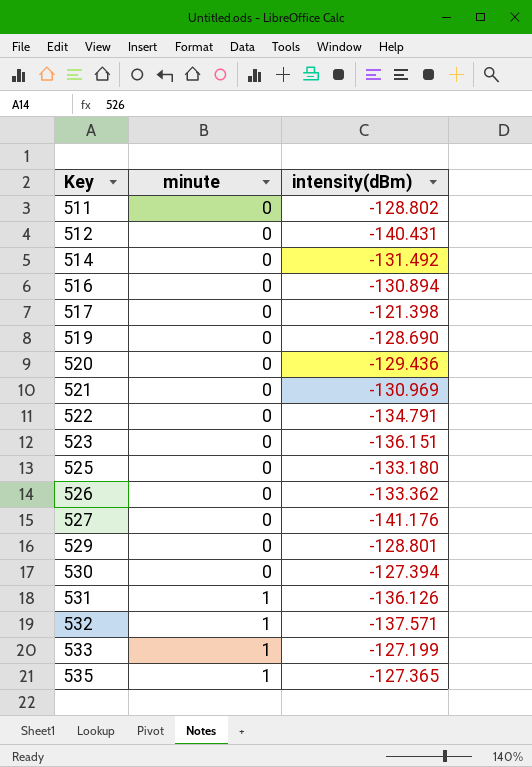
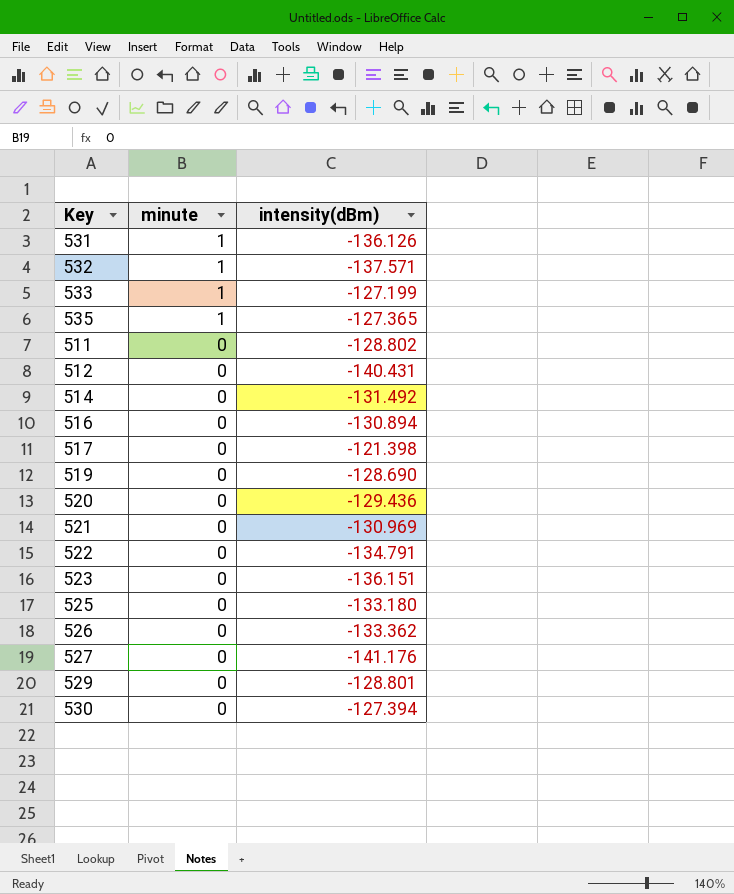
row order: Key ascending -> minute descending

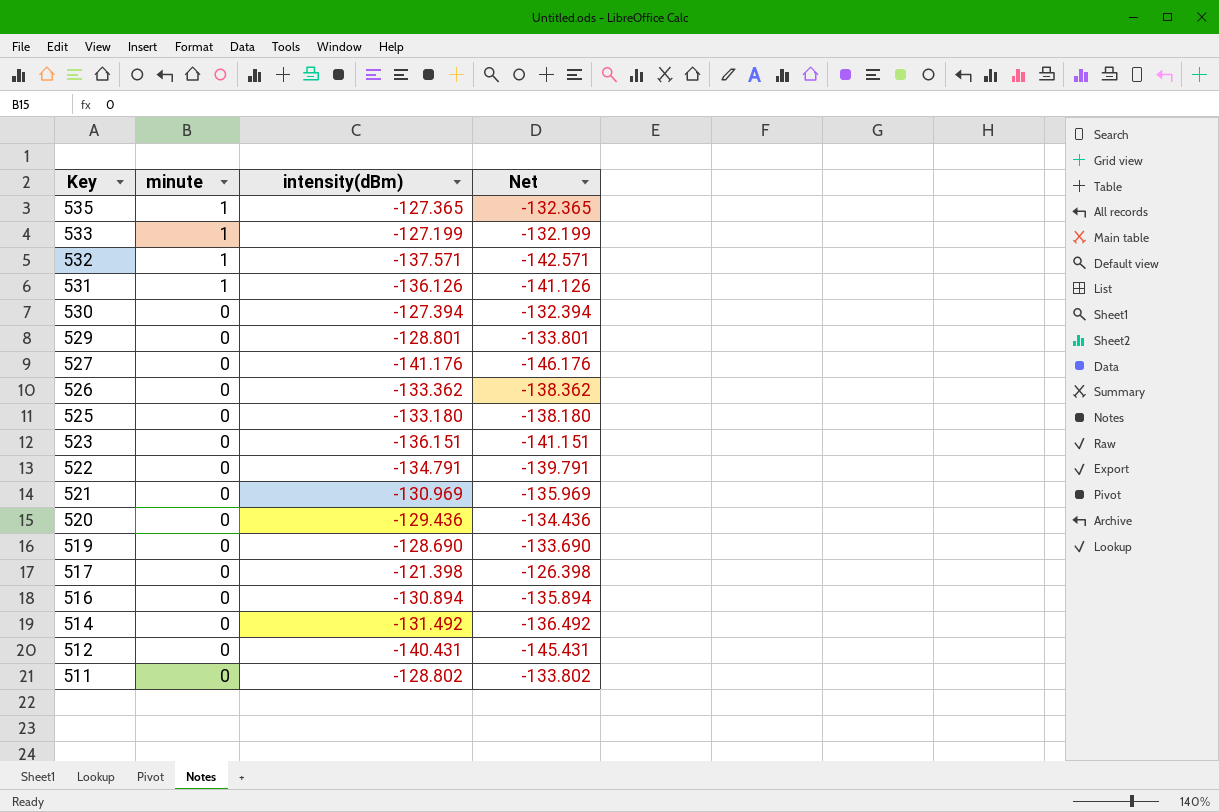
row order: minute descending -> Key descending
column Net | formula: none -> [intensity(dBm)] - 5

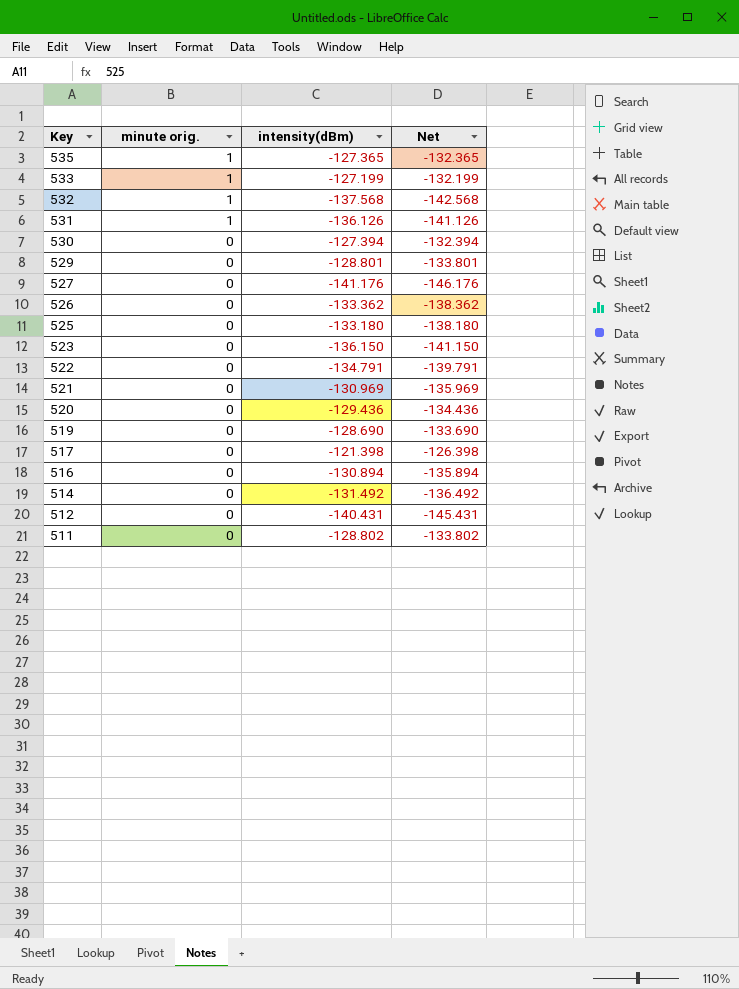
column name: minute -> minute orig.
532 | intensity(dBm): -137.571 -> -137.568
532 | Net: -142.571 -> -142.568
523 | intensity(dBm): -136.151 -> -136.150
523 | Net: -141.151 -> -141.150

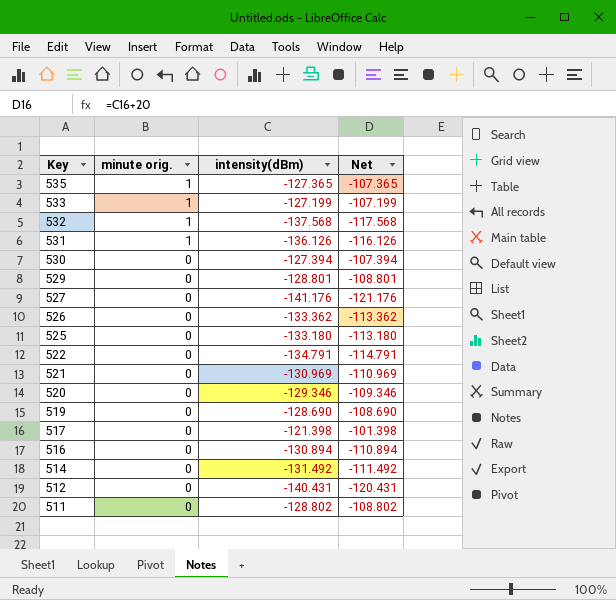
column Net | formula: [intensity(dBm)] - 5 -> [intensity(dBm)] + 20
row 523: 0 | -136.150 | -141.150 -> none
520 | intensity(dBm): -129.436 -> -129.346

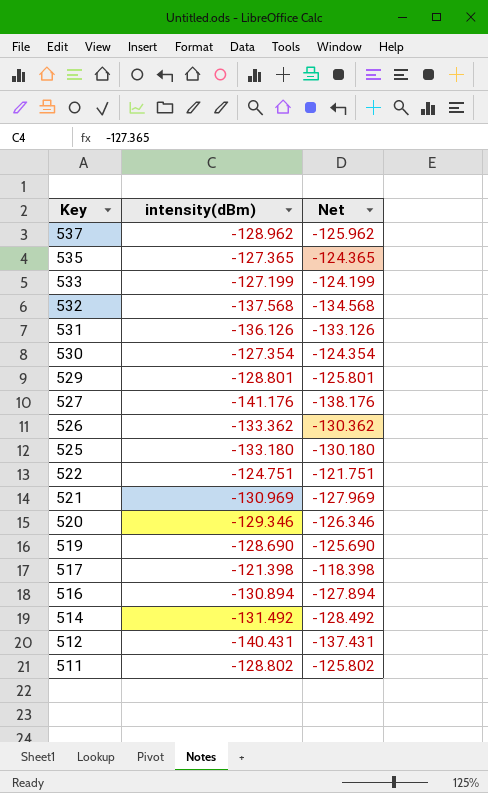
column minute orig. | position: 2 -> none
column Net | formula: [intensity(dBm)] + 20 -> [intensity(dBm)] + 3
row 537: none -> -128.962 | -125.962
530 | intensity(dBm): -127.394 -> -127.354
522 | intensity(dBm): -134.791 -> -124.751

